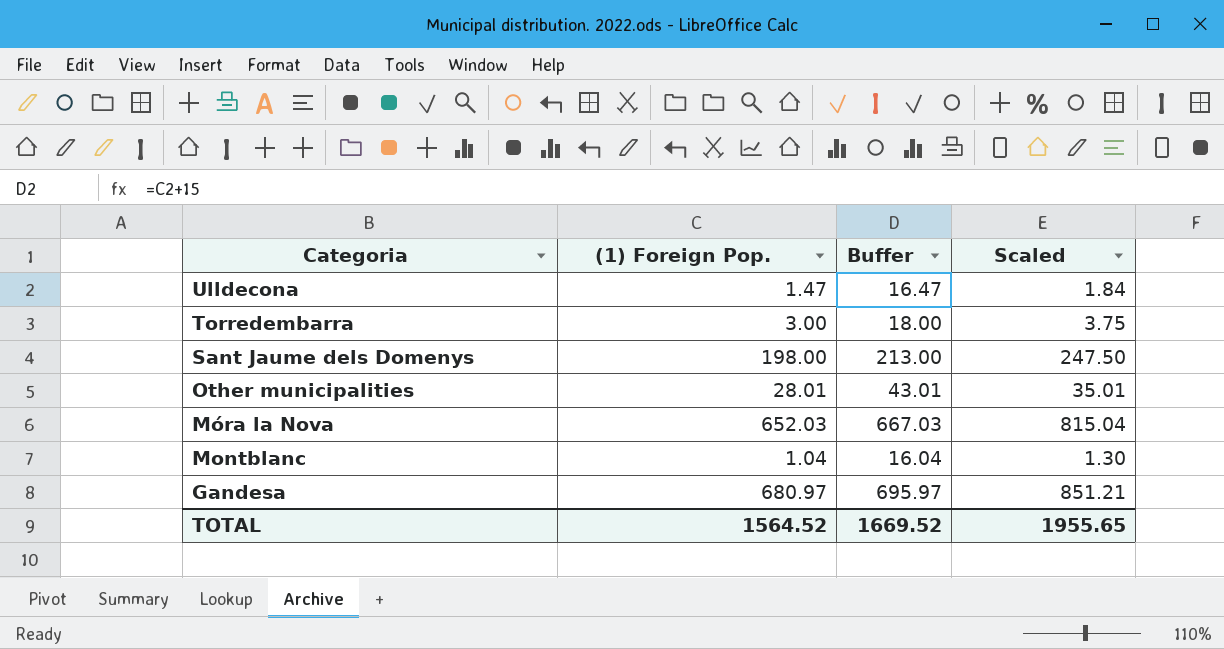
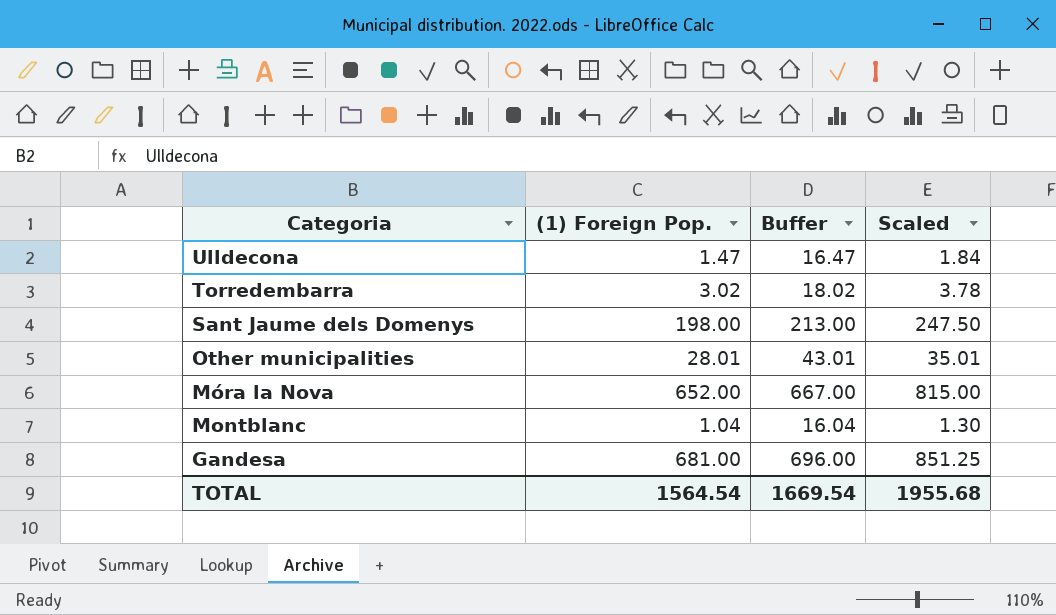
Torredembarra | (1) Foreign Pop.: 3.00 -> 3.02
Torredembarra | Buffer: 18.00 -> 18.02
Torredembarra | Scaled: 3.75 -> 3.78
Móra la Nova | (1) Foreign Pop.: 652.03 -> 652.00
Móra la Nova | Buffer: 667.03 -> 667.00
Móra la Nova | Scaled: 815.04 -> 815.00
Gandesa | (1) Foreign Pop.: 680.97 -> 681.00
Gandesa | Buffer: 695.97 -> 696.00
Gandesa | Scaled: 851.21 -> 851.25
TOTAL | (1) Foreign Pop.: 1564.52 -> 1564.54
TOTAL | Buffer: 1669.52 -> 1669.54
TOTAL | Scaled: 1955.65 -> 1955.68

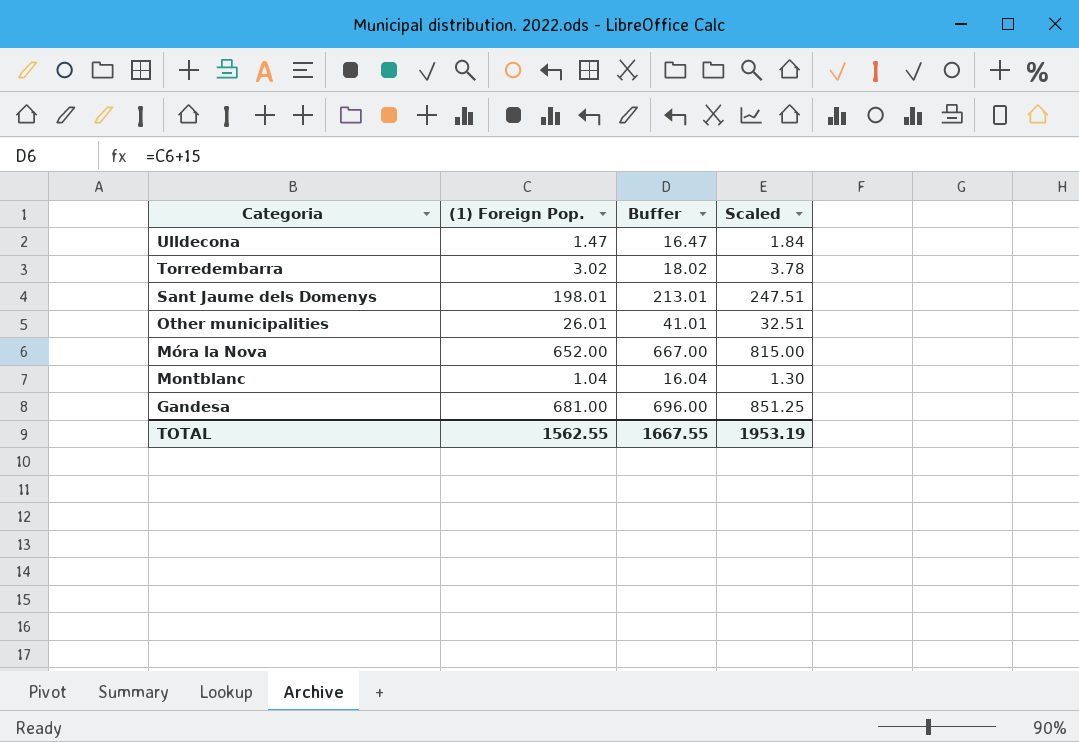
Sant Jaume dels Domenys | (1) Foreign Pop.: 198.00 -> 198.01
Sant Jaume dels Domenys | Buffer: 213.00 -> 213.01
Sant Jaume dels Domenys | Scaled: 247.50 -> 247.51
Other municipalities | (1) Foreign Pop.: 28.01 -> 26.01
Other municipalities | Buffer: 43.01 -> 41.01
Other municipalities | Scaled: 35.01 -> 32.51
TOTAL | (1) Foreign Pop.: 1564.54 -> 1562.55
TOTAL | Buffer: 1669.54 -> 1667.55
TOTAL | Scaled: 1955.68 -> 1953.19

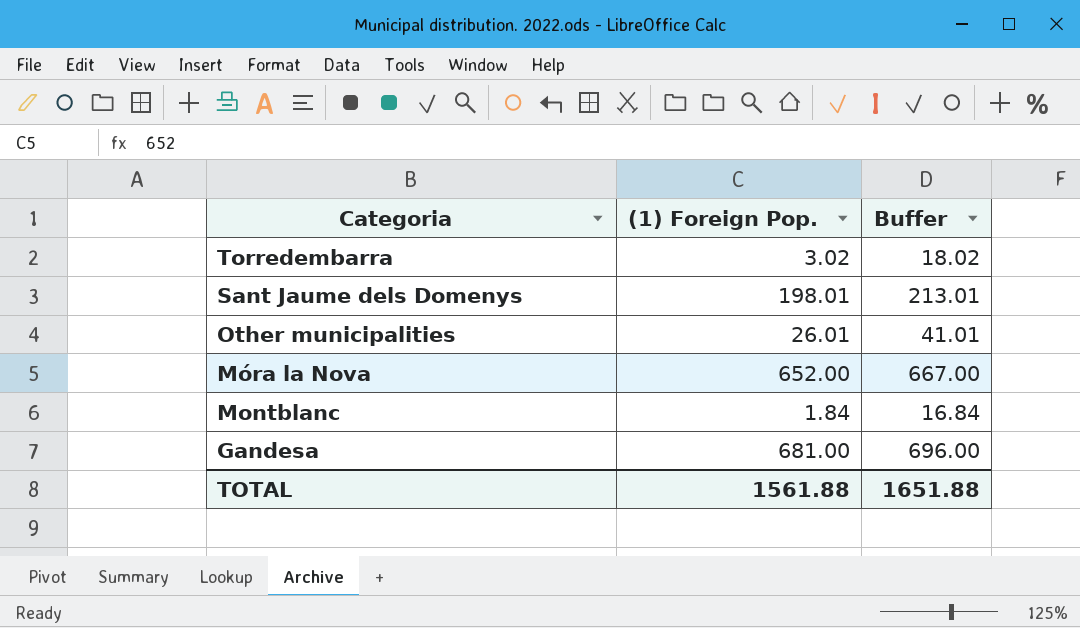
column Scaled | formula: [(1) Foreign Pop.] * 1.25 -> none
row Ulldecona: 1.47 | 16.47 | 1.84 -> none
Montblanc | (1) Foreign Pop.: 1.04 -> 1.84
Montblanc | Buffer: 16.04 -> 16.84
TOTAL | (1) Foreign Pop.: 1562.55 -> 1561.88
TOTAL | Buffer: 1667.55 -> 1651.88

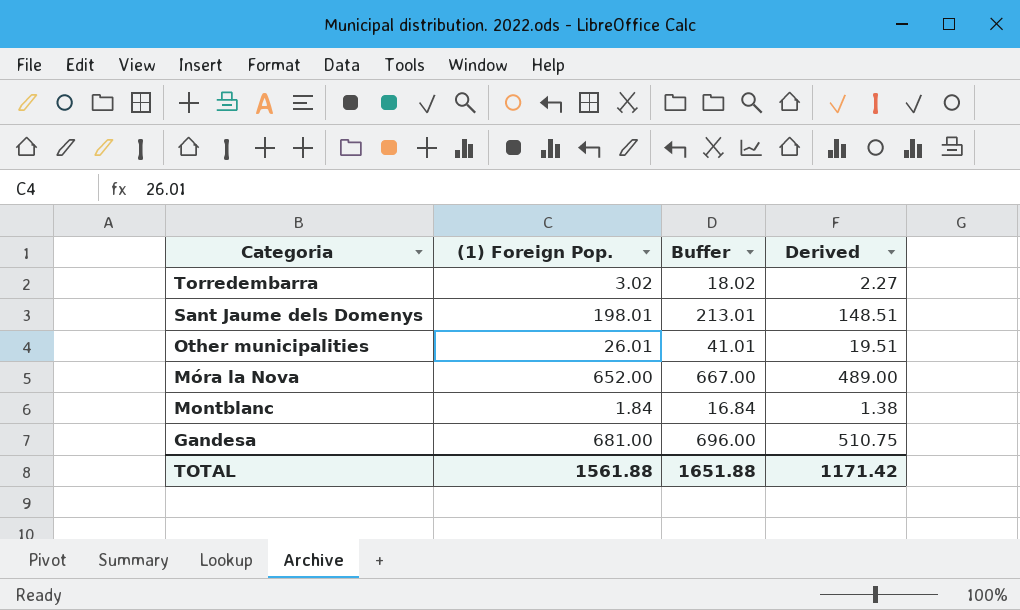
column Derived | formula: none -> [(1) Foreign Pop.] * 0.75

